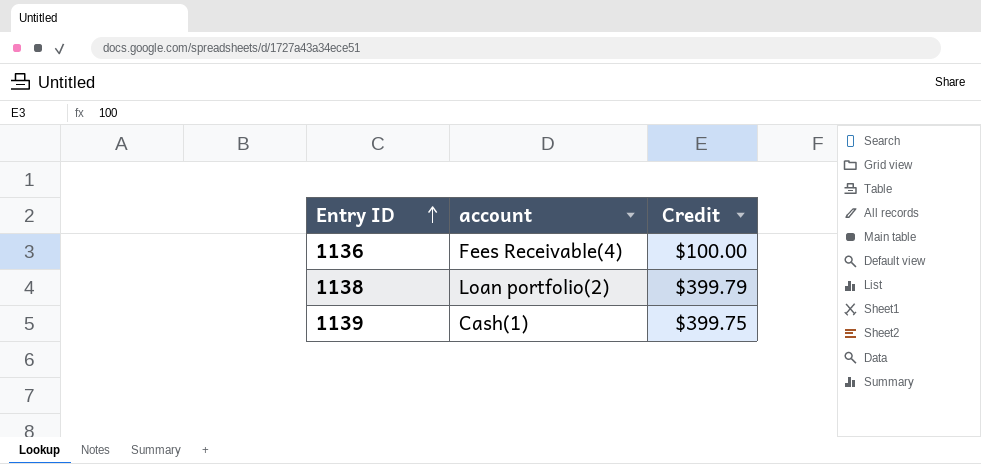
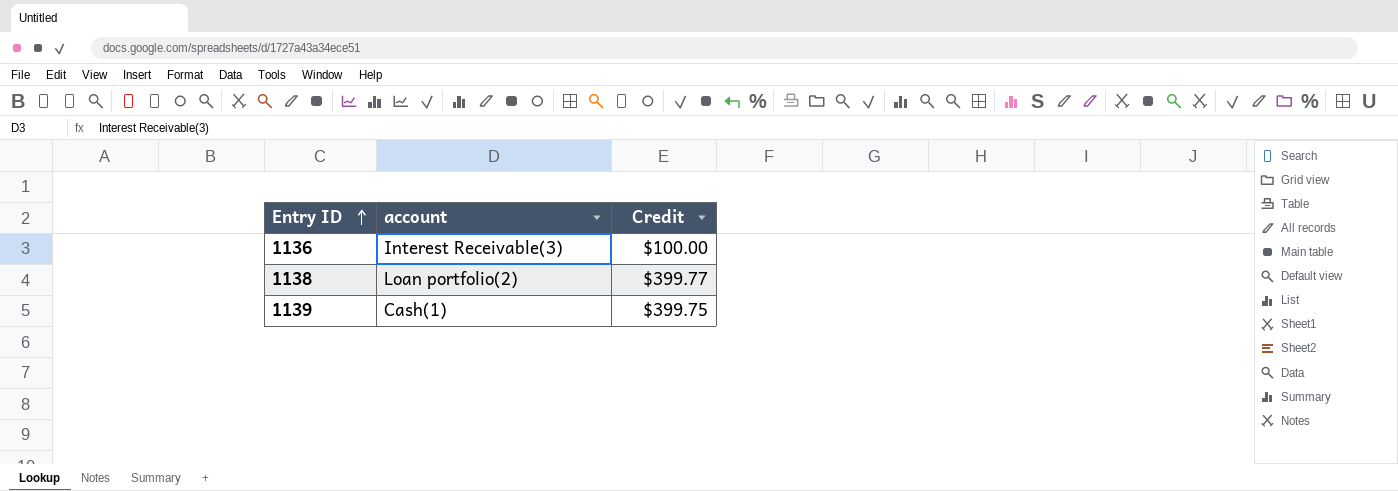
1136 | account: Fees Receivable(4) -> Interest Receivable(3)
1138 | Credit: $399.79 -> $399.77

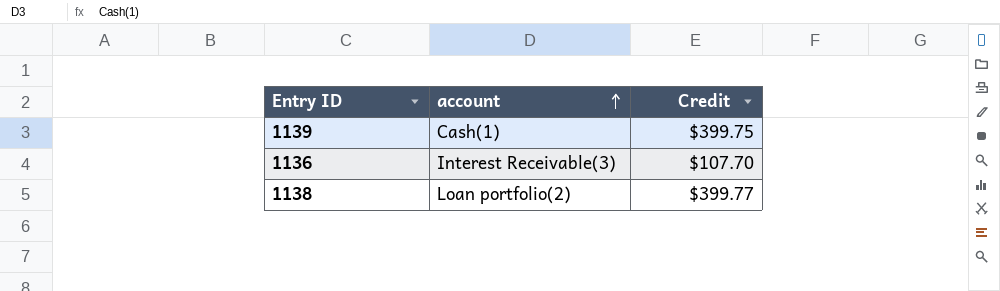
row order: Entry ID ascending -> account ascending
1136 | Credit: $100.00 -> $107.70

